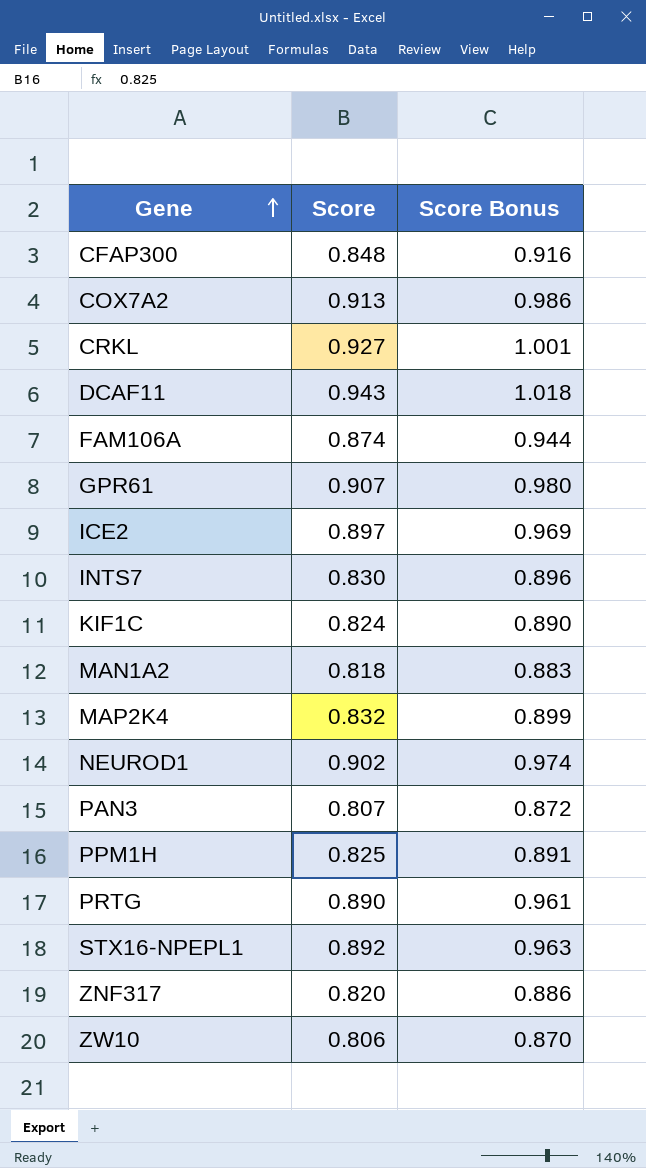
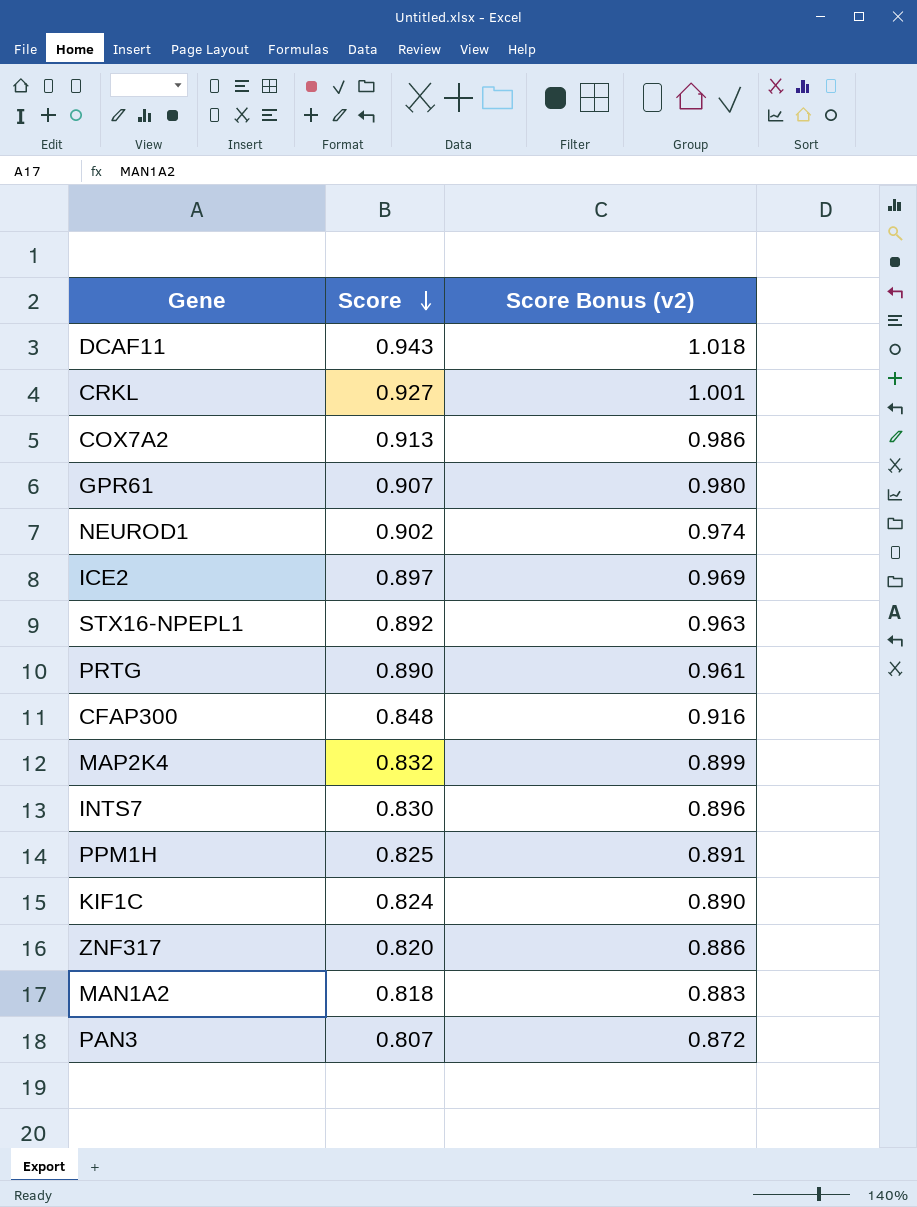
row order: Gene ascending -> Score descending
column name: Score Bonus -> Score Bonus (v2)
row FAM106A: 0.874 | 0.944 -> none
row ZW10: 0.806 | 0.870 -> none

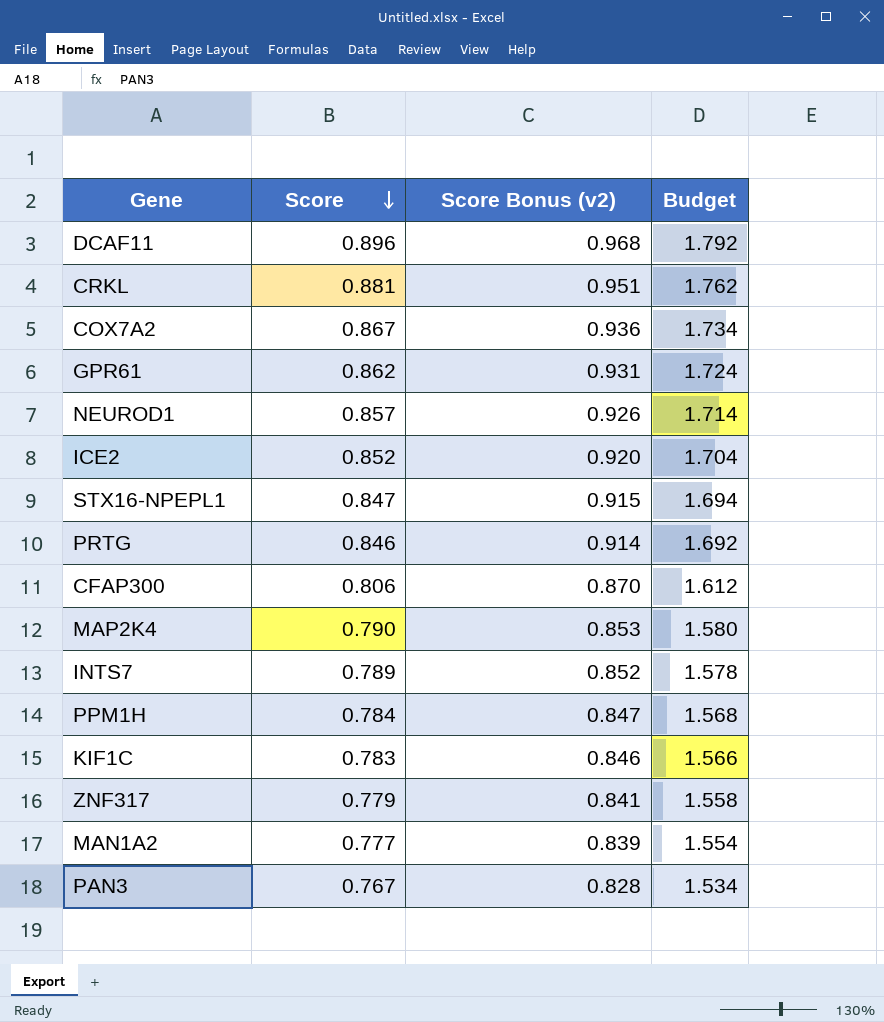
column Budget | formula: none -> [Score] * 2
DCAF11 | Score: 0.943 -> 0.896
DCAF11 | Score Bonus (v2): 1.018 -> 0.968
CRKL | Score: 0.927 -> 0.881
CRKL | Score Bonus (v2): 1.001 -> 0.951
COX7A2 | Score: 0.913 -> 0.867
COX7A2 | Score Bonus (v2): 0.986 -> 0.936
GPR61 | Score: 0.907 -> 0.862
GPR61 | Score Bonus (v2): 0.980 -> 0.931
NEUROD1 | Score: 0.902 -> 0.857
NEUROD1 | Score Bonus (v2): 0.974 -> 0.926
ICE2 | Score: 0.897 -> 0.852
ICE2 | Score Bonus (v2): 0.969 -> 0.920
STX16-NPEPL1 | Score: 0.892 -> 0.847
STX16-NPEPL1 | Score Bonus (v2): 0.963 -> 0.915
PRTG | Score: 0.890 -> 0.846
PRTG | Score Bonus (v2): 0.961 -> 0.914
CFAP300 | Score: 0.848 -> 0.806
CFAP300 | Score Bonus (v2): 0.916 -> 0.870
MAP2K4 | Score: 0.832 -> 0.790
MAP2K4 | Score Bonus (v2): 0.899 -> 0.853
INTS7 | Score: 0.830 -> 0.789
INTS7 | Score Bonus (v2): 0.896 -> 0.852
PPM1H | Score: 0.825 -> 0.784
PPM1H | Score Bonus (v2): 0.891 -> 0.847
KIF1C | Score: 0.824 -> 0.783
KIF1C | Score Bonus (v2): 0.890 -> 0.846
ZNF317 | Score: 0.820 -> 0.779
ZNF317 | Score Bonus (v2): 0.886 -> 0.841
MAN1A2 | Score: 0.818 -> 0.777
MAN1A2 | Score Bonus (v2): 0.883 -> 0.839
PAN3 | Score: 0.807 -> 0.767
PAN3 | Score Bonus (v2): 0.872 -> 0.828

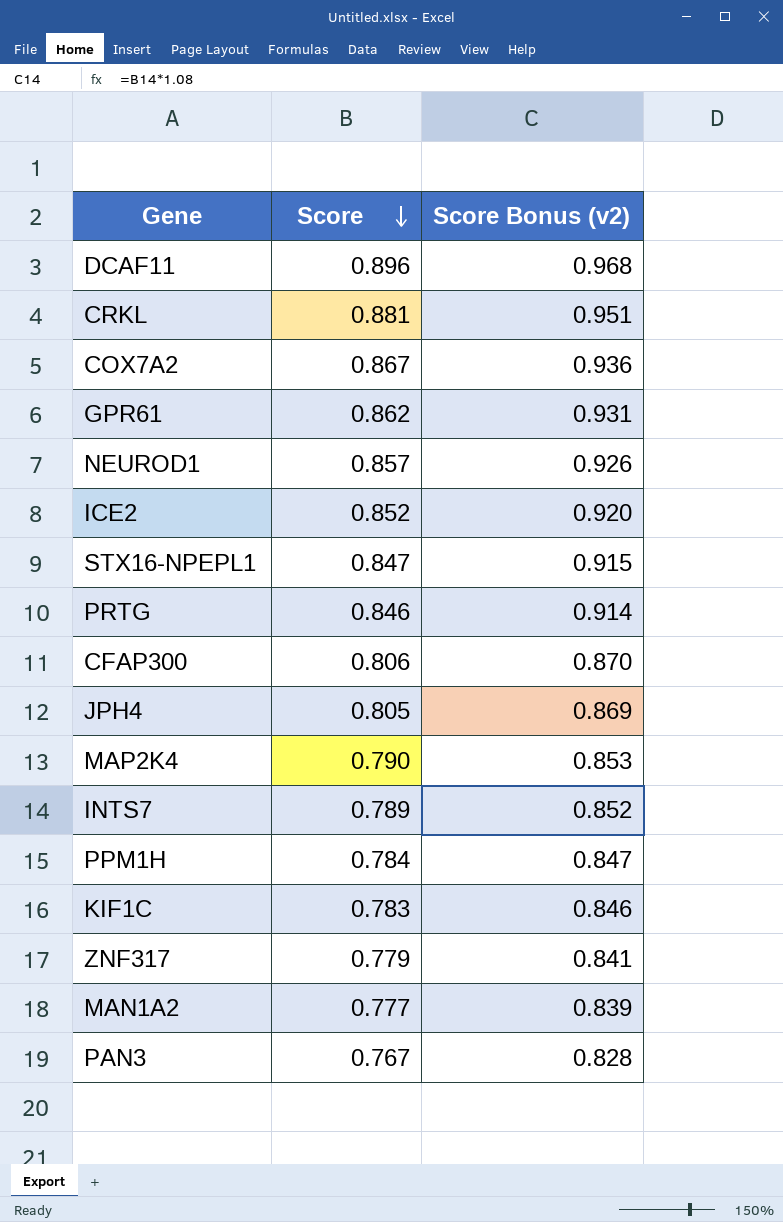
column Budget | formula: [Score] * 2 -> none
row JPH4: none -> 0.805 | 0.869

